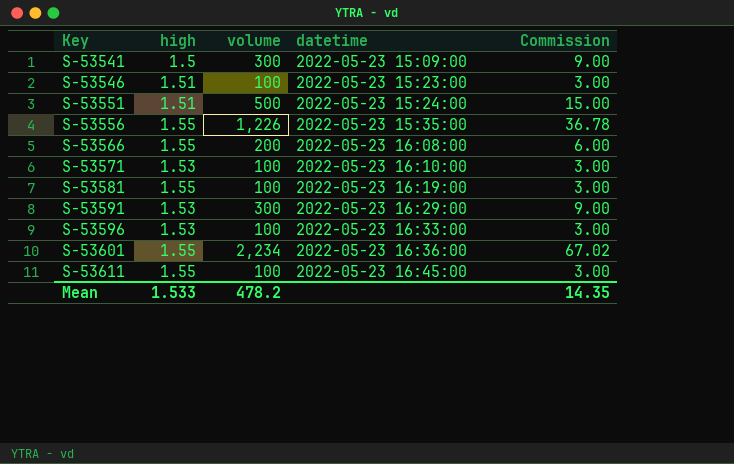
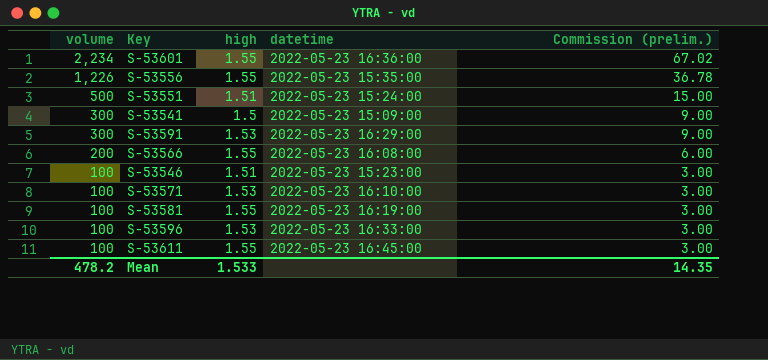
row order: Key ascending -> volume descending
column volume | position: 3 -> 1
column name: Commission -> Commission (prelim.)

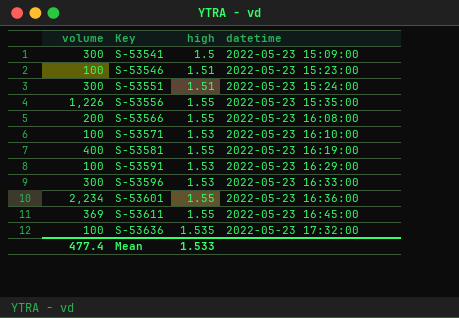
row order: volume descending -> Key ascending
column Commission (prelim.) | formula: [volume] * 0.03 -> none
S-53551 | volume: 500 -> 300
S-53581 | volume: 100 -> 400
S-53591 | volume: 300 -> 100
S-53596 | volume: 100 -> 300
S-53611 | volume: 100 -> 369
row S-53636: none -> 100 | 1.535 | 2022-05-23 17:32:00
Mean | volume: 478.2 -> 477.4

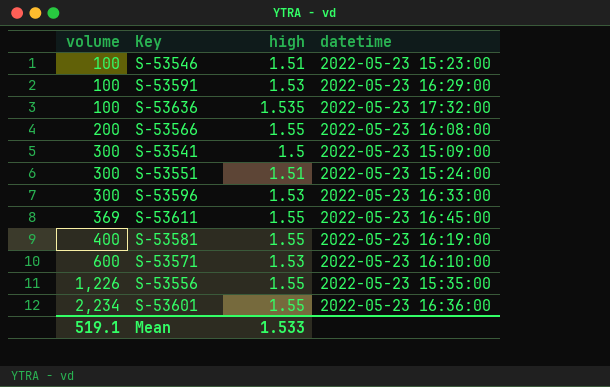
row order: Key ascending -> volume ascending
S-53571 | volume: 100 -> 600
Mean | volume: 477.4 -> 519.1

